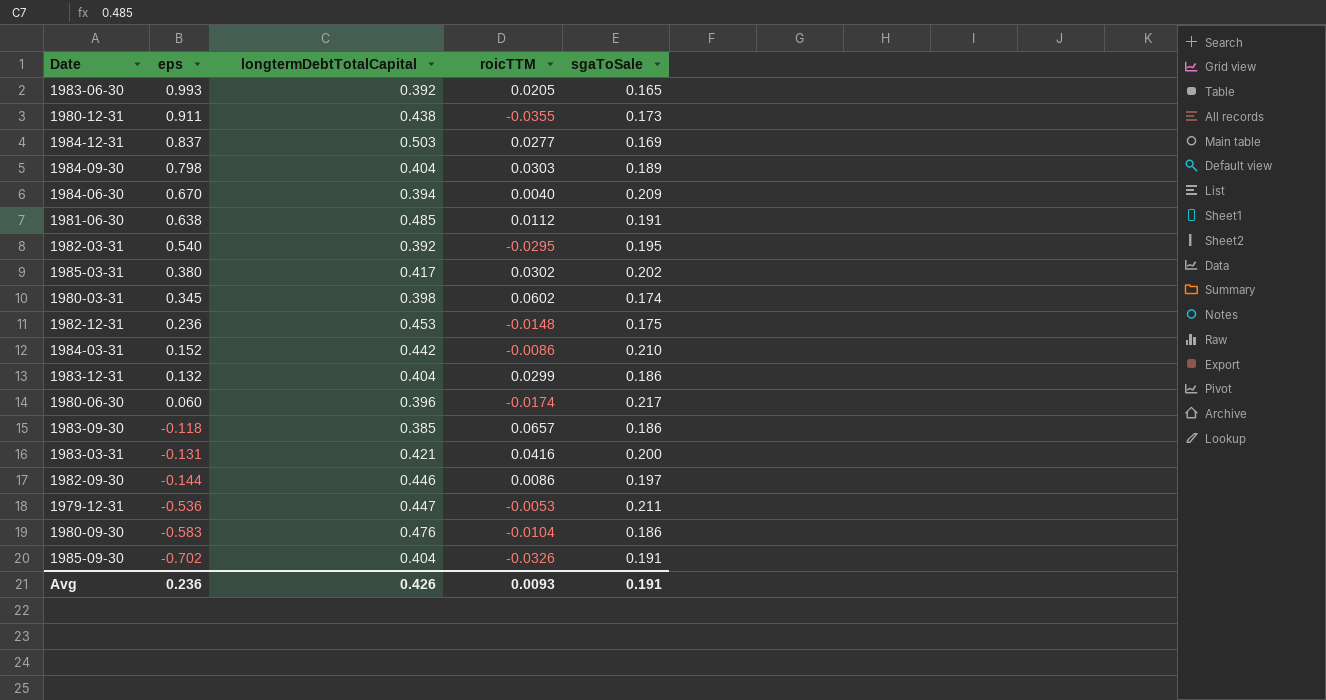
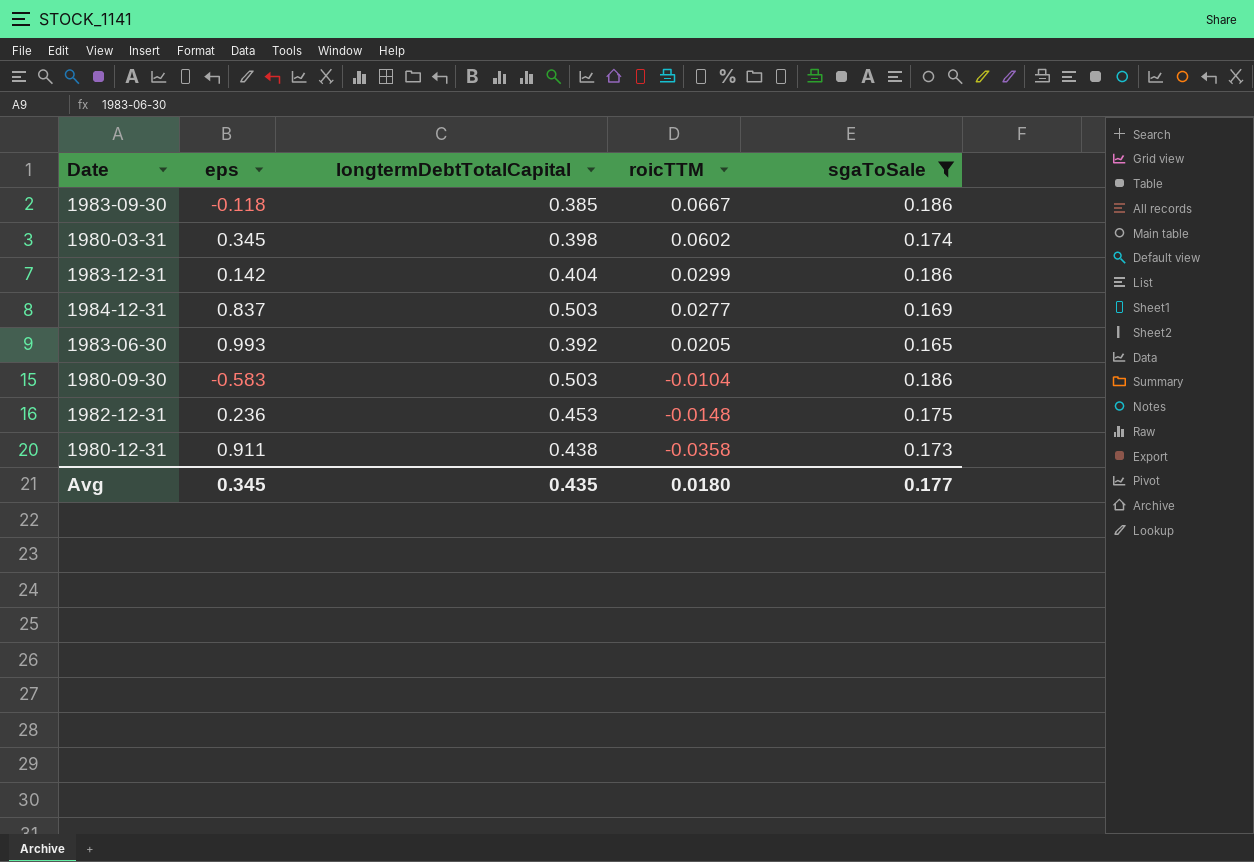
filter: none -> sgaToSale <= 0.186
row order: eps descending -> roicTTM descending
1983-09-30 | roicTTM: 0.0657 -> 0.0667
1983-12-31 | eps: 0.132 -> 0.142
1980-09-30 | longtermDebtTotalCapital: 0.476 -> 0.503
1980-12-31 | roicTTM: -0.0355 -> -0.0358
Avg | eps: 0.236 -> 0.345
Avg | longtermDebtTotalCapital: 0.426 -> 0.435
Avg | roicTTM: 0.0093 -> 0.0180
Avg | sgaToSale: 0.191 -> 0.177

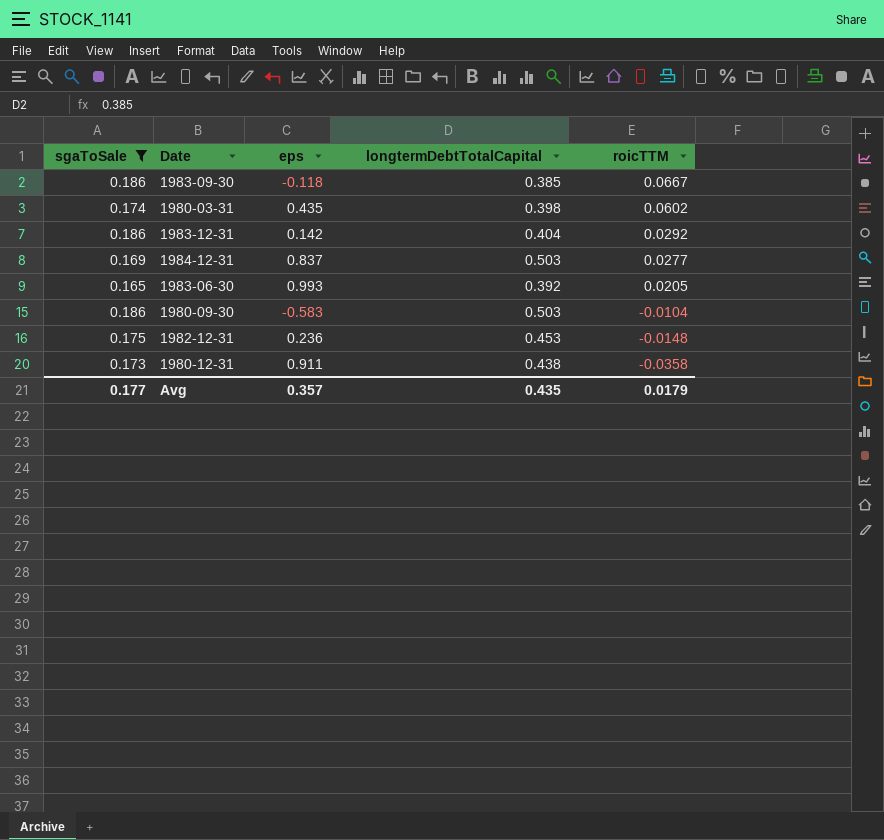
column sgaToSale | position: 5 -> 1
1980-03-31 | eps: 0.345 -> 0.435
1983-12-31 | roicTTM: 0.0299 -> 0.0292
Avg | eps: 0.345 -> 0.357
Avg | roicTTM: 0.0180 -> 0.0179

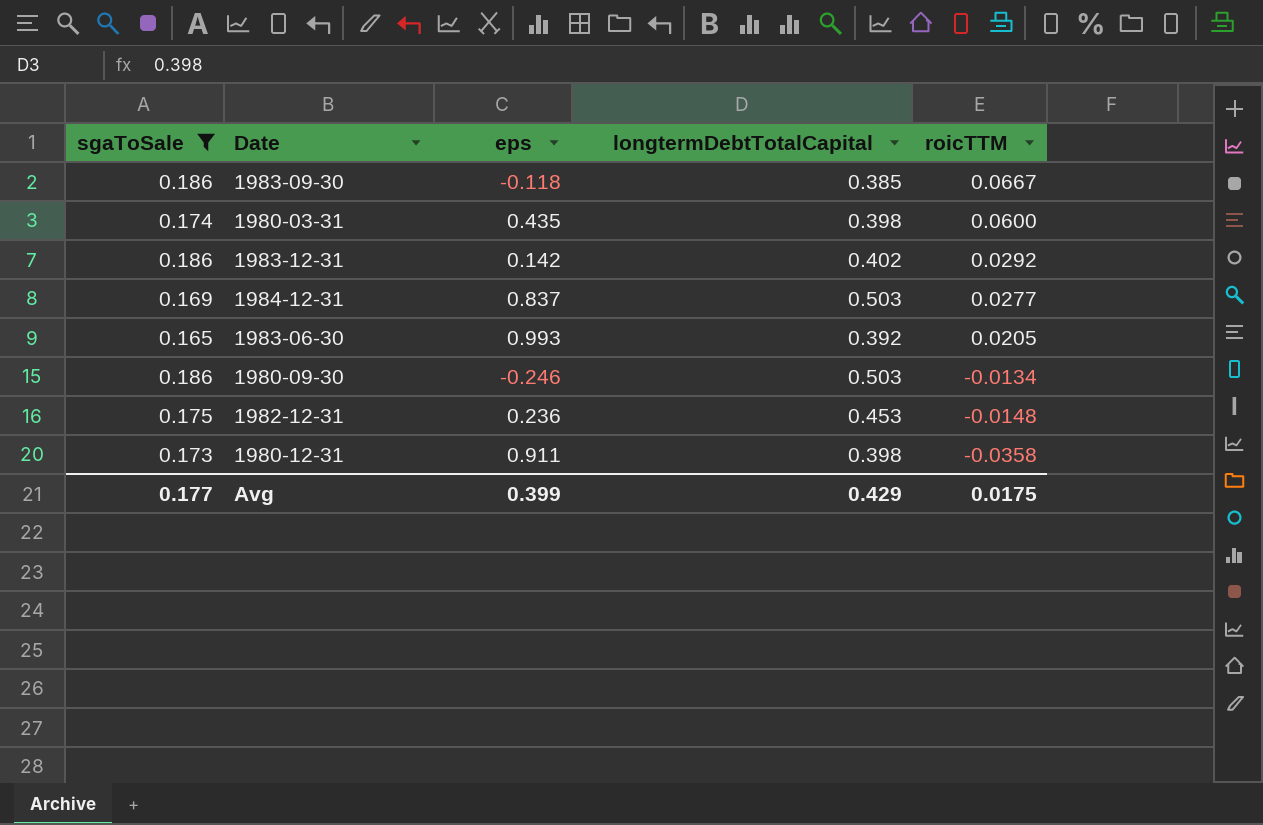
1980-03-31 | roicTTM: 0.0602 -> 0.0600
1983-12-31 | longtermDebtTotalCapital: 0.404 -> 0.402
1980-09-30 | eps: -0.583 -> -0.246
1980-09-30 | roicTTM: -0.0104 -> -0.0134
1980-12-31 | longtermDebtTotalCapital: 0.438 -> 0.398
Avg | eps: 0.357 -> 0.399
Avg | longtermDebtTotalCapital: 0.435 -> 0.429
Avg | roicTTM: 0.0179 -> 0.0175

